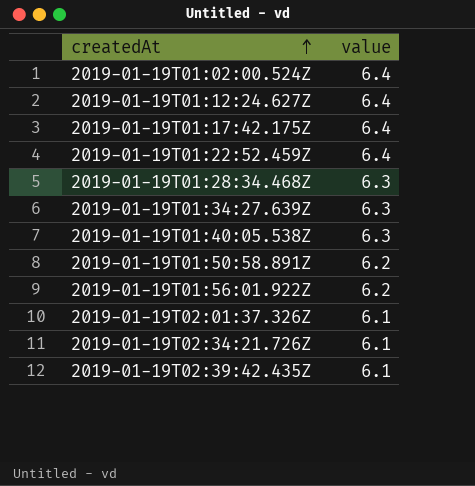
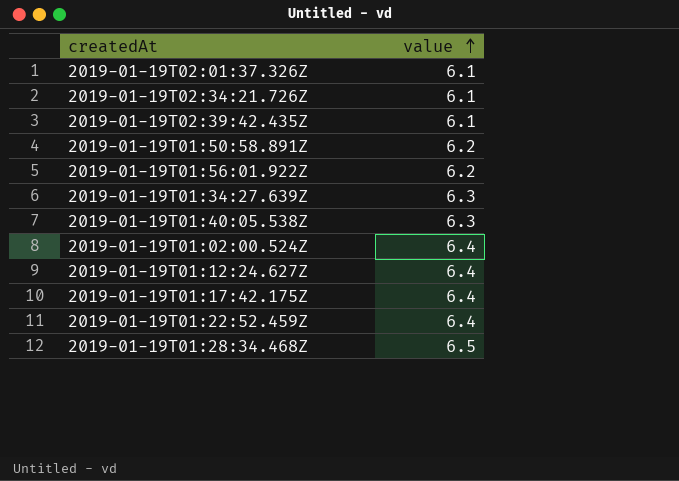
row order: createdAt ascending -> value ascending
2019-01-19T01:28:34.468Z | value: 6.3 -> 6.5

